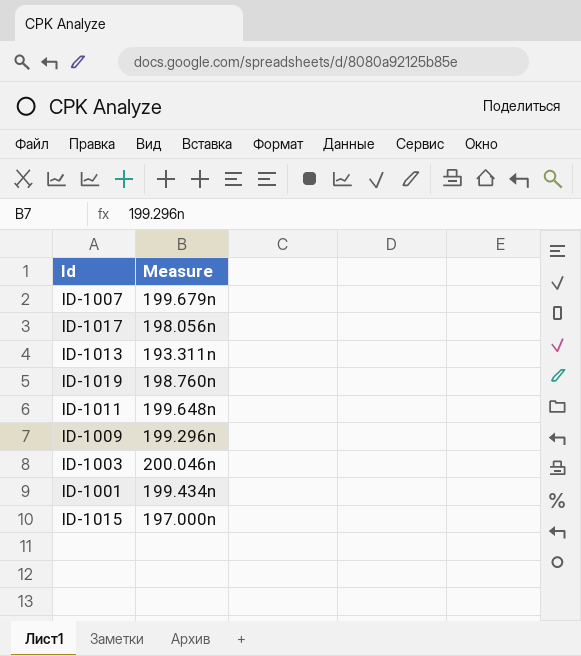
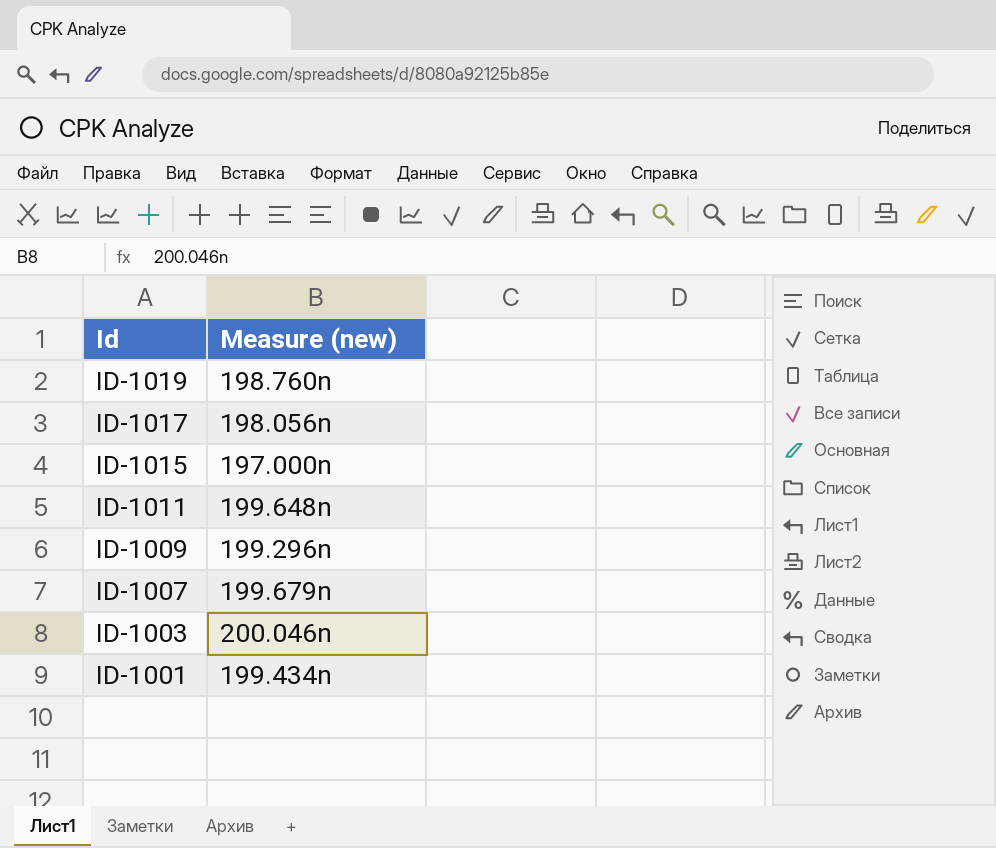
row order: none -> Id descending
column name: Measure -> Measure (new)
row ID-1013: 193.311n -> none

